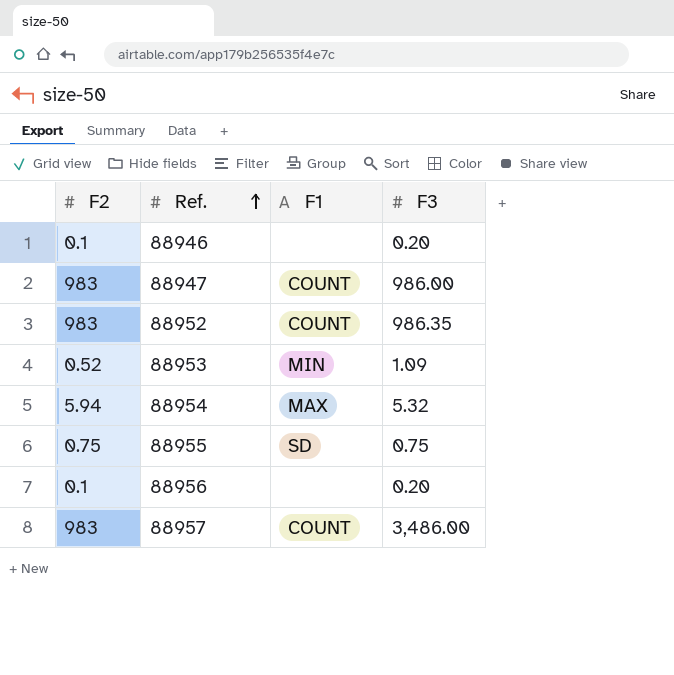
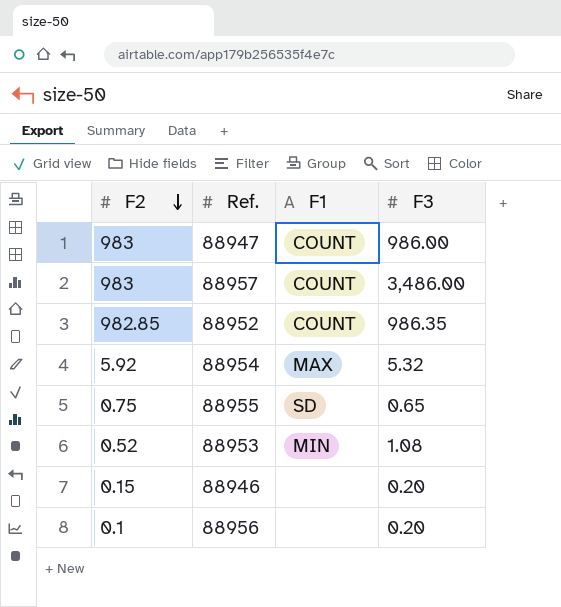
row order: Ref. ascending -> F2 descending
88952 | F2: 983 -> 982.85
88954 | F2: 5.94 -> 5.92
88955 | F3: 0.75 -> 0.65
88953 | F3: 1.09 -> 1.08
88946 | F2: 0.1 -> 0.15

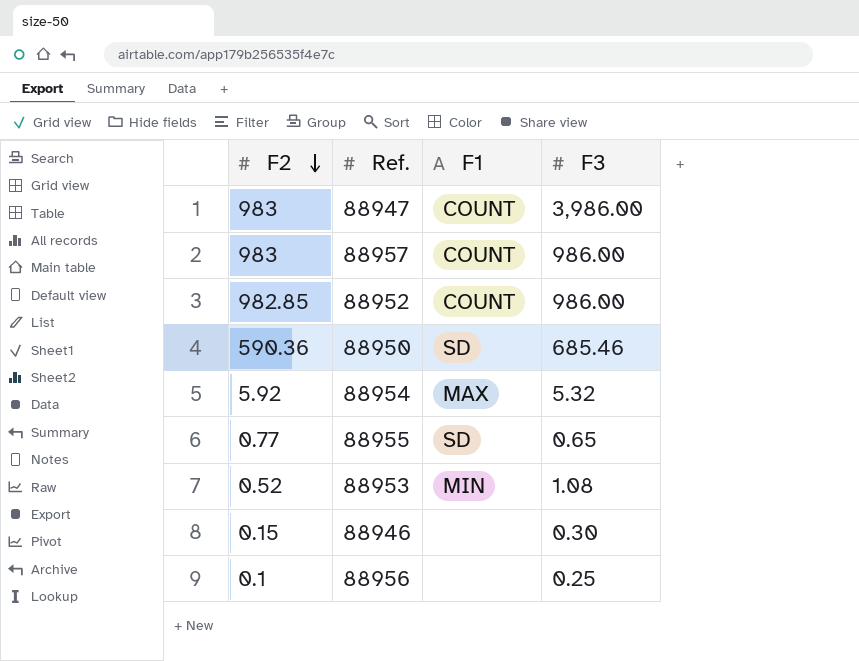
88947 | F3: 986.00 -> 3,986.00
88957 | F3: 3,486.00 -> 986.00
88952 | F3: 986.35 -> 986.00
row 88950: none -> 590.36 | SD | 685.46
88955 | F2: 0.75 -> 0.77
88946 | F3: 0.20 -> 0.30
88956 | F3: 0.20 -> 0.25

